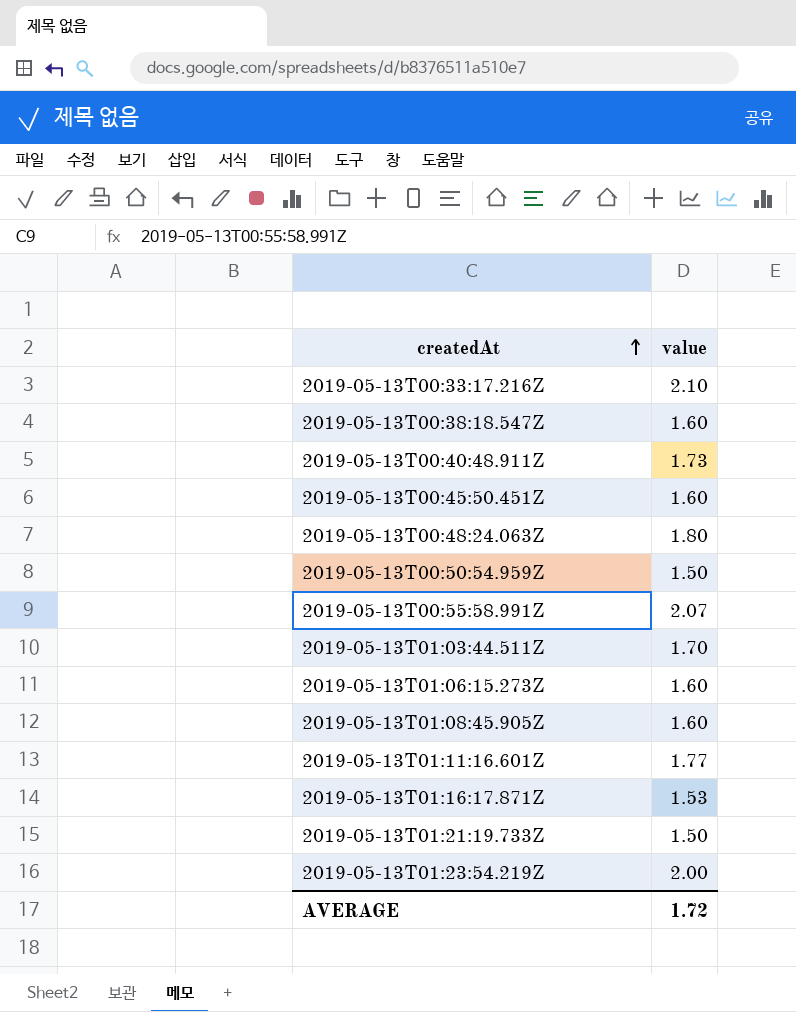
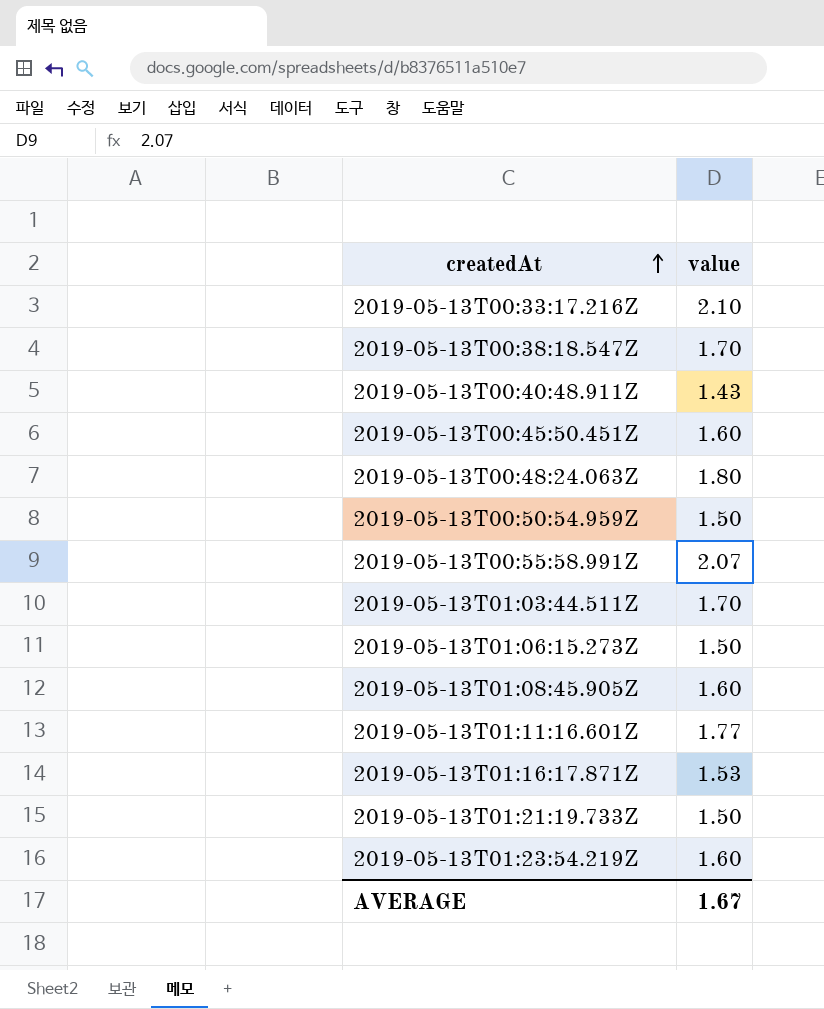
2019-05-13T00:38:18.547Z | value: 1.60 -> 1.70
2019-05-13T00:40:48.911Z | value: 1.73 -> 1.43
2019-05-13T01:06:15.273Z | value: 1.60 -> 1.50
2019-05-13T01:23:54.219Z | value: 2.00 -> 1.60
AVERAGE | value: 1.72 -> 1.67

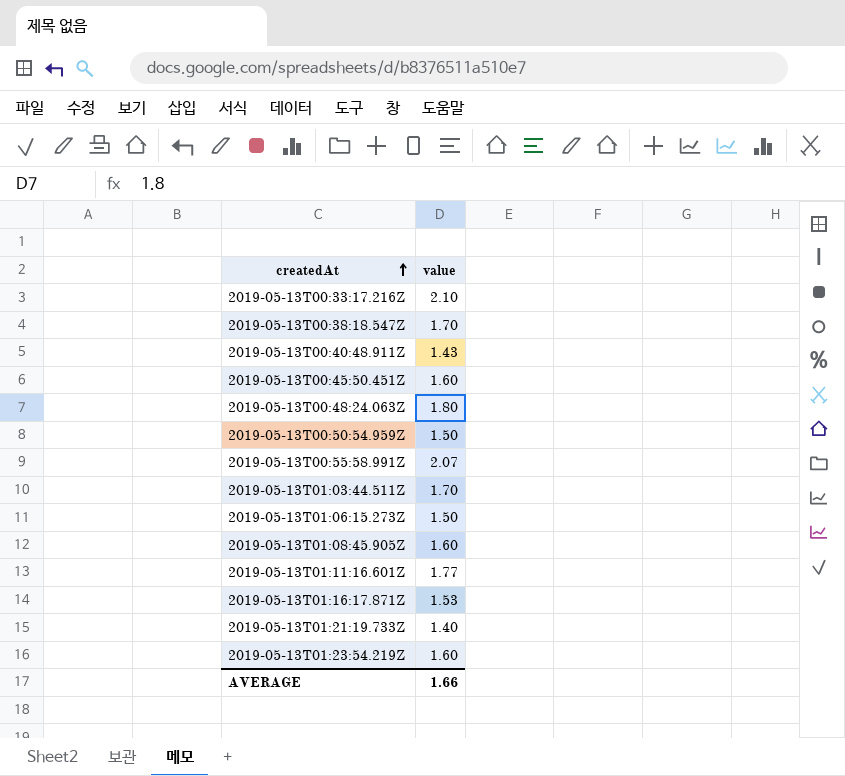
2019-05-13T01:21:19.733Z | value: 1.50 -> 1.40
AVERAGE | value: 1.67 -> 1.66

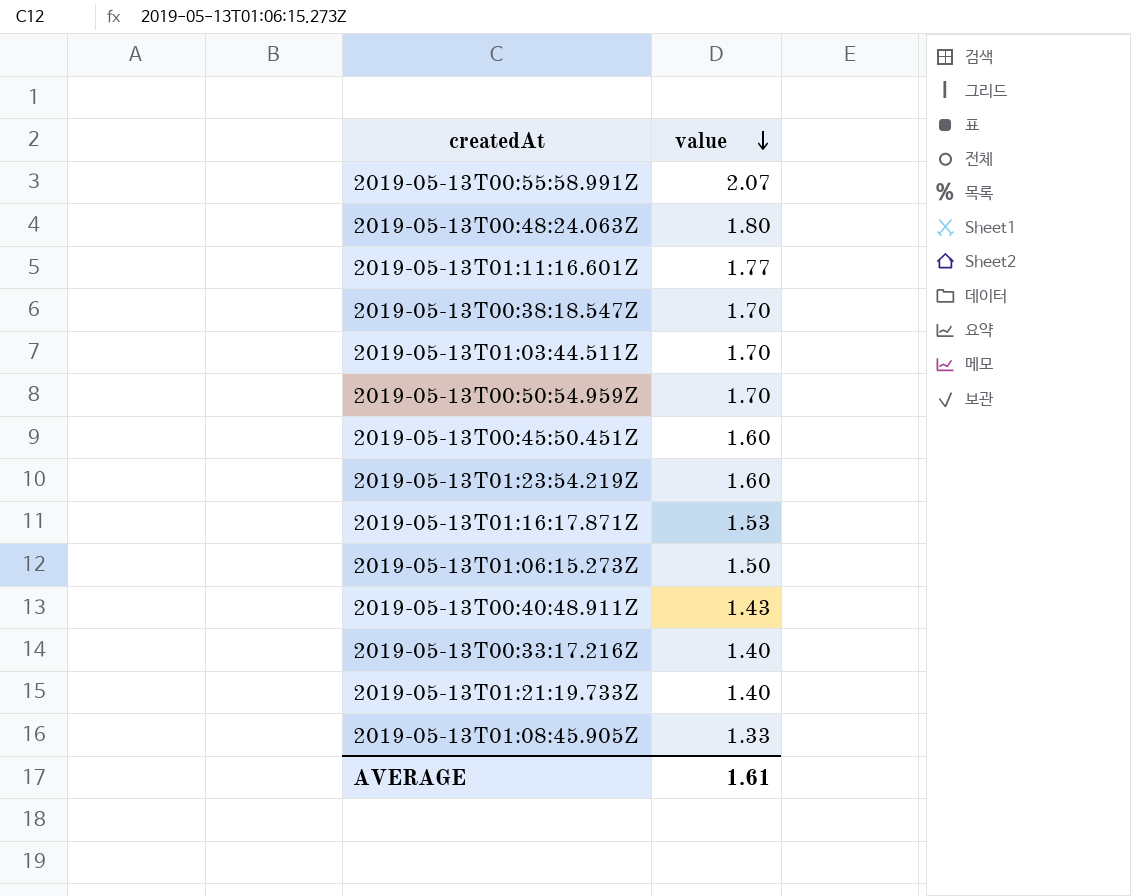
row order: createdAt ascending -> value descending
2019-05-13T00:50:54.959Z | value: 1.50 -> 1.70
2019-05-13T00:33:17.216Z | value: 2.10 -> 1.40
2019-05-13T01:08:45.905Z | value: 1.60 -> 1.33
AVERAGE | value: 1.66 -> 1.61

